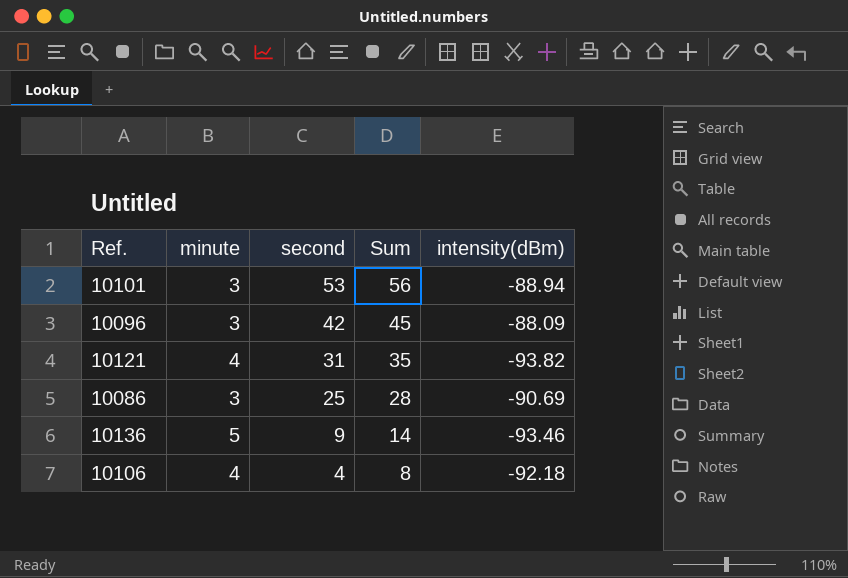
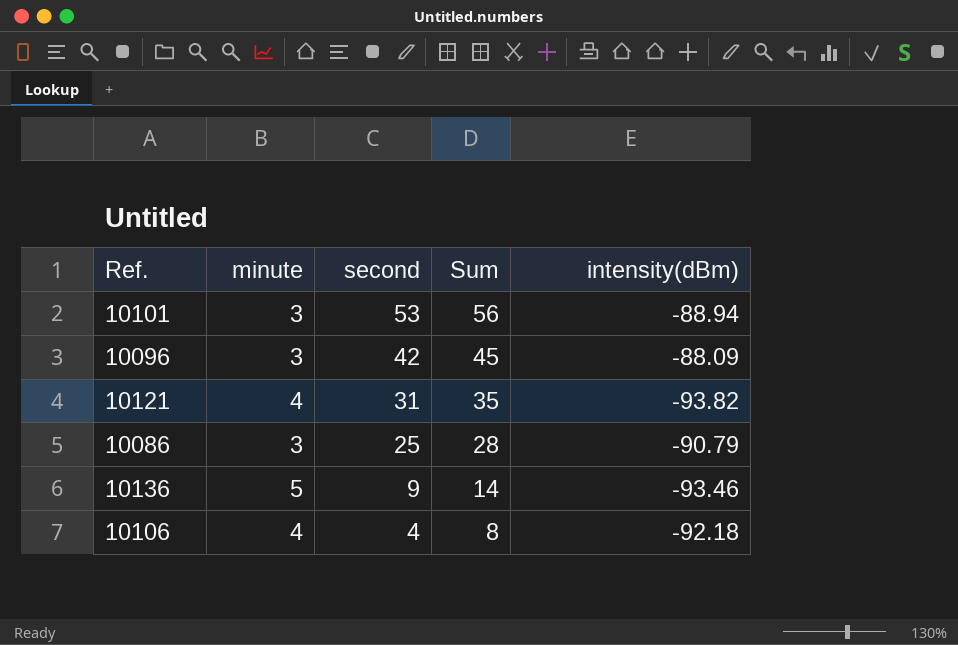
10086 | intensity(dBm): -90.69 -> -90.79

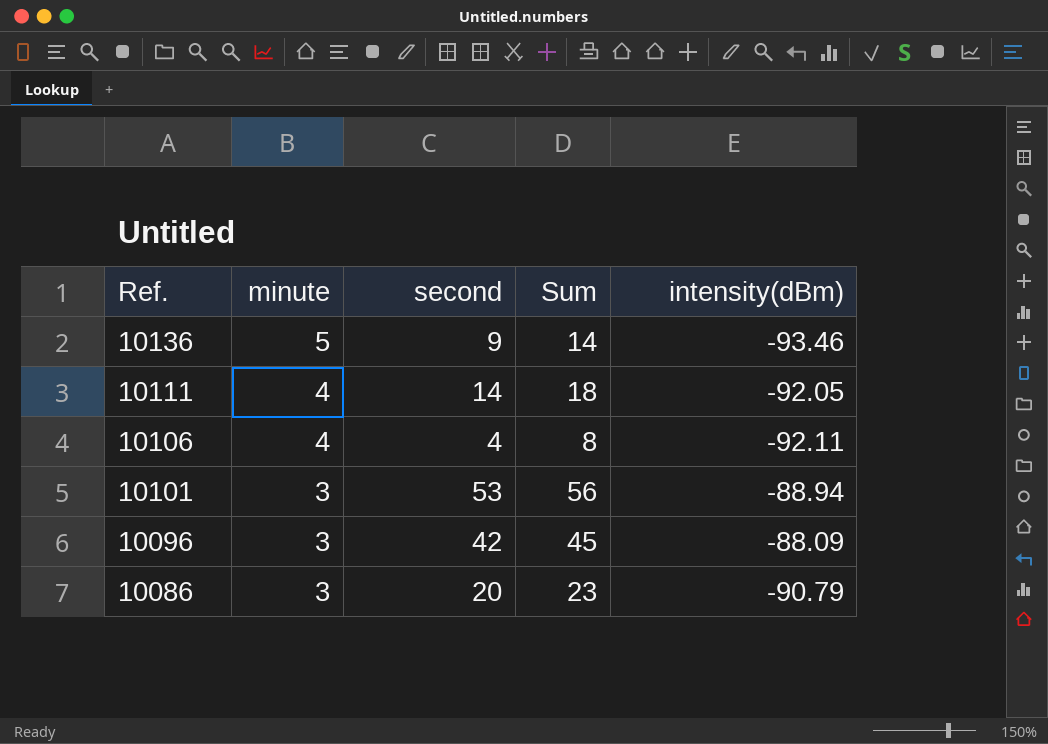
row order: second descending -> Ref. descending
row 10121: 4 | 31 | 35 | -93.82 -> none
row 10111: none -> 4 | 14 | 18 | -92.05
10106 | intensity(dBm): -92.18 -> -92.11
10086 | second: 25 -> 20
10086 | Sum: 28 -> 23

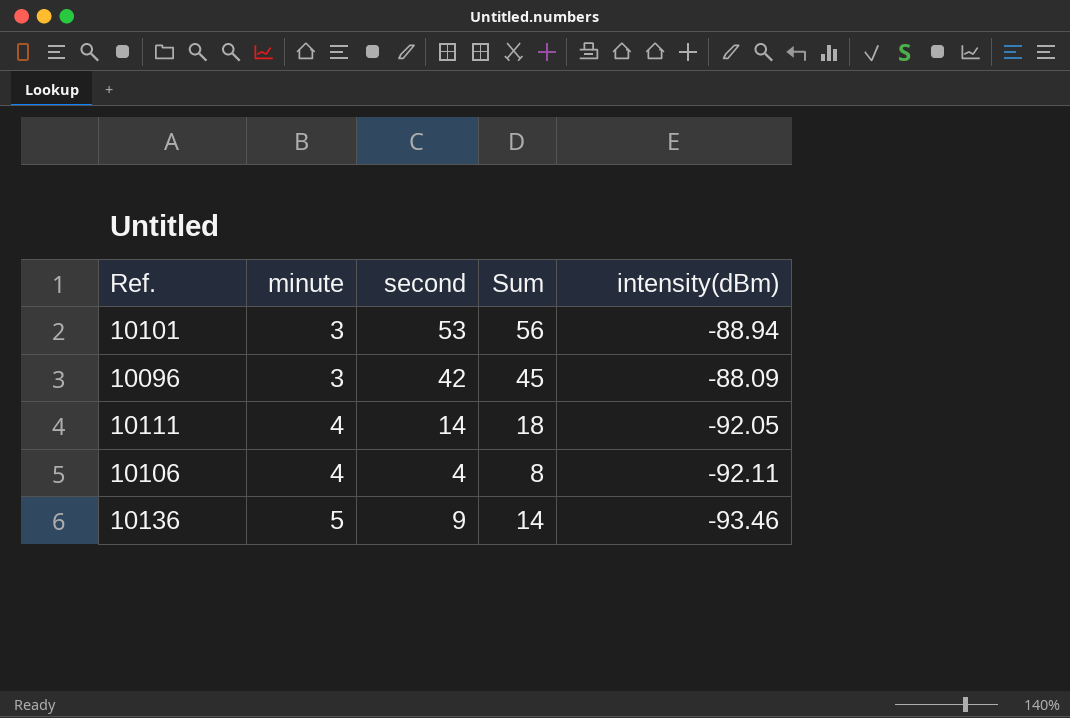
row order: Ref. descending -> minute ascending
row 10086: 3 | 20 | 23 | -90.79 -> none

